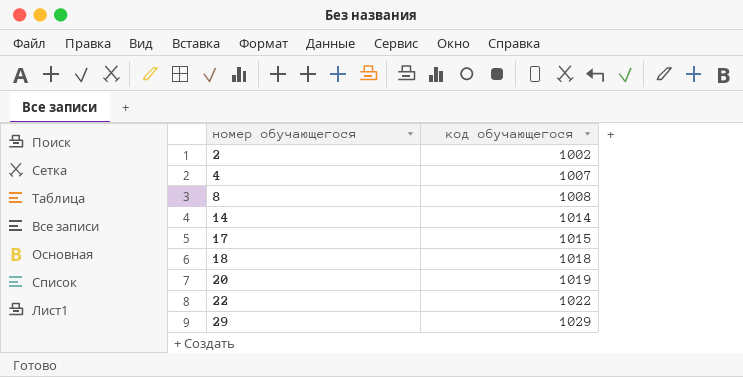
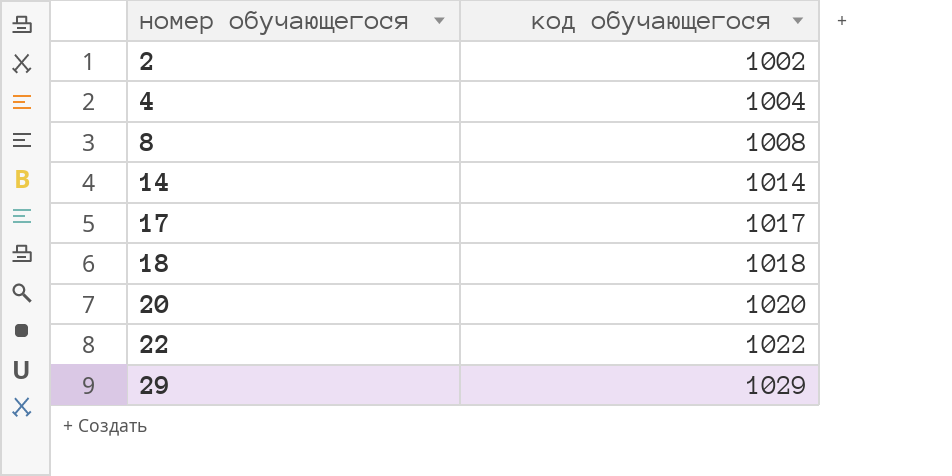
4 | код обучающегося: 1007 -> 1004
17 | код обучающегося: 1015 -> 1017
20 | код обучающегося: 1019 -> 1020

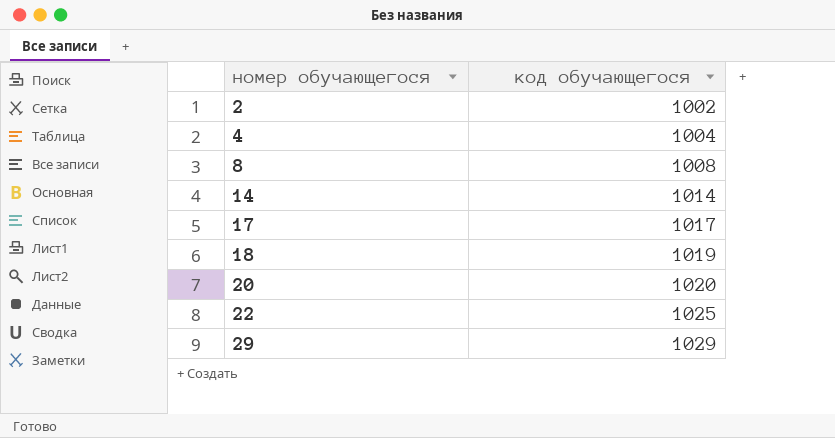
18 | код обучающегося: 1018 -> 1019
22 | код обучающегося: 1022 -> 1025

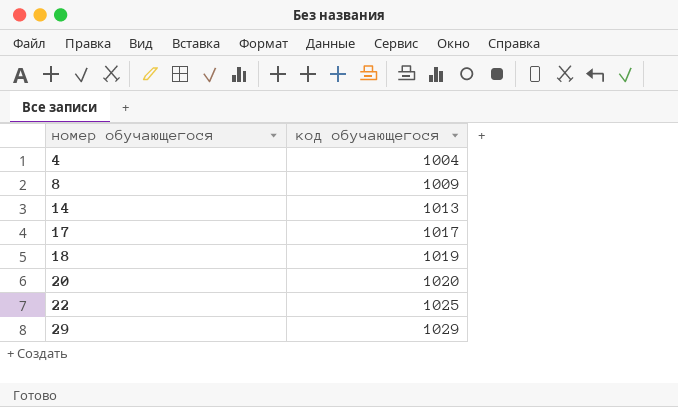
row 2: 1002 -> none
8 | код обучающегося: 1008 -> 1009
14 | код обучающегося: 1014 -> 1013

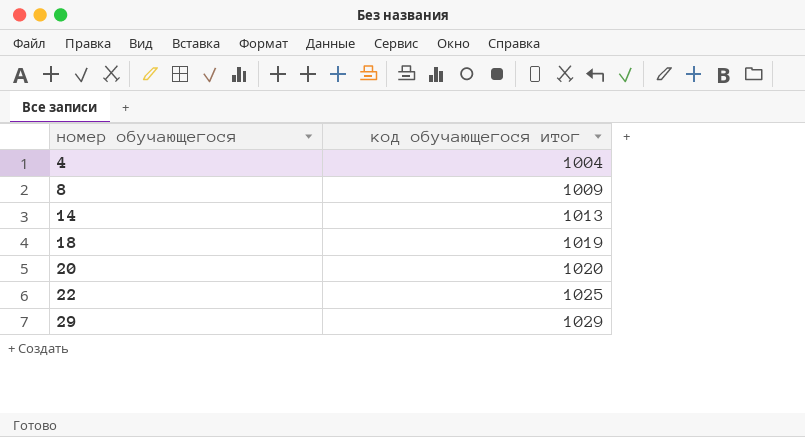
column name: код обучающегося -> код обучающегося итог
row 17: 1017 -> none

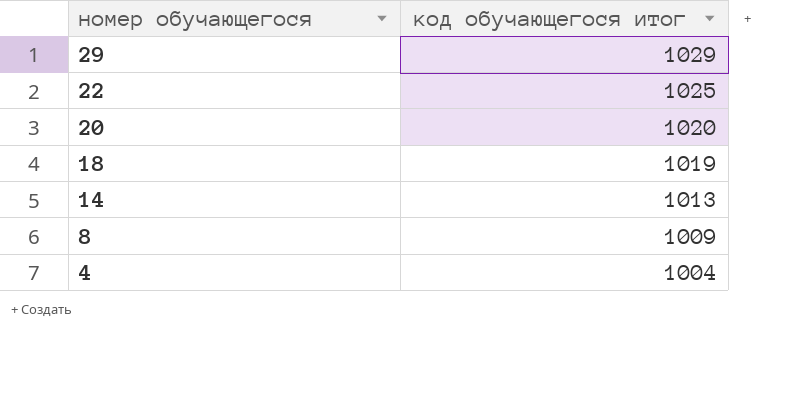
row order: номер обучающегося ascending -> номер обучающегося descending

